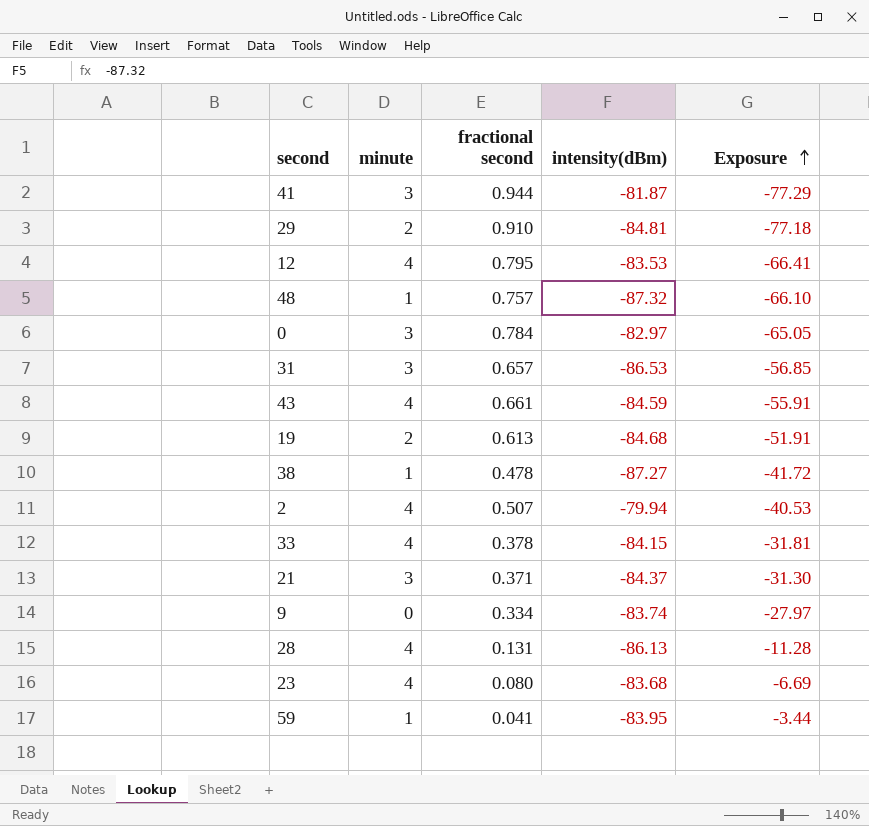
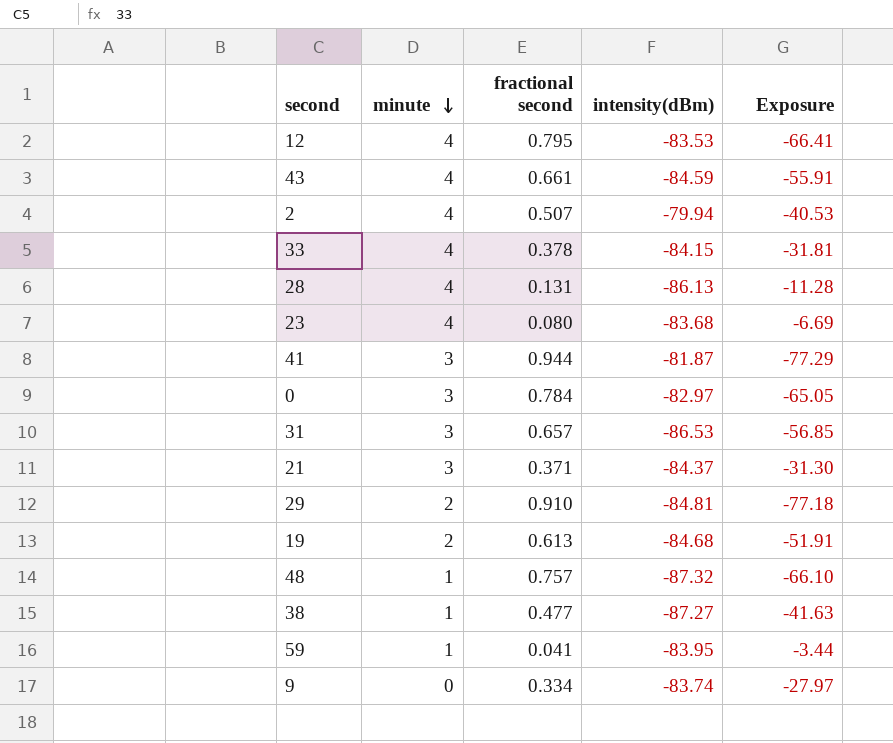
row order: Exposure ascending -> minute descending
38 | fractional second: 0.478 -> 0.477
38 | Exposure: -41.72 -> -41.63

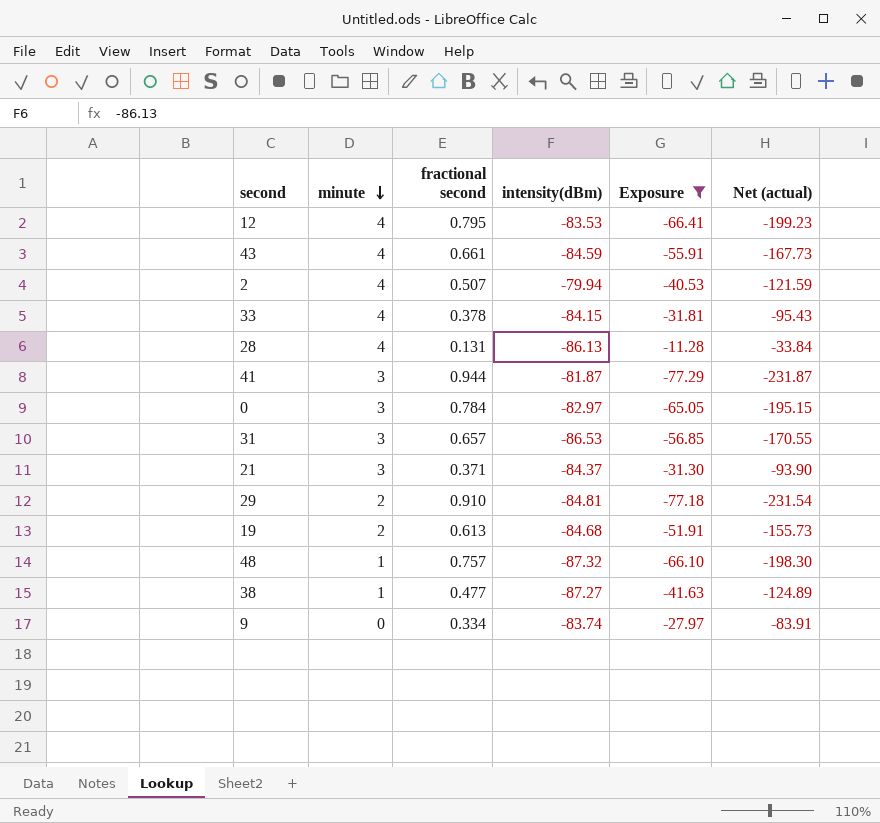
filter: none -> Exposure <= -11.28
column Net (actual) | formula: none -> [Exposure] * 3

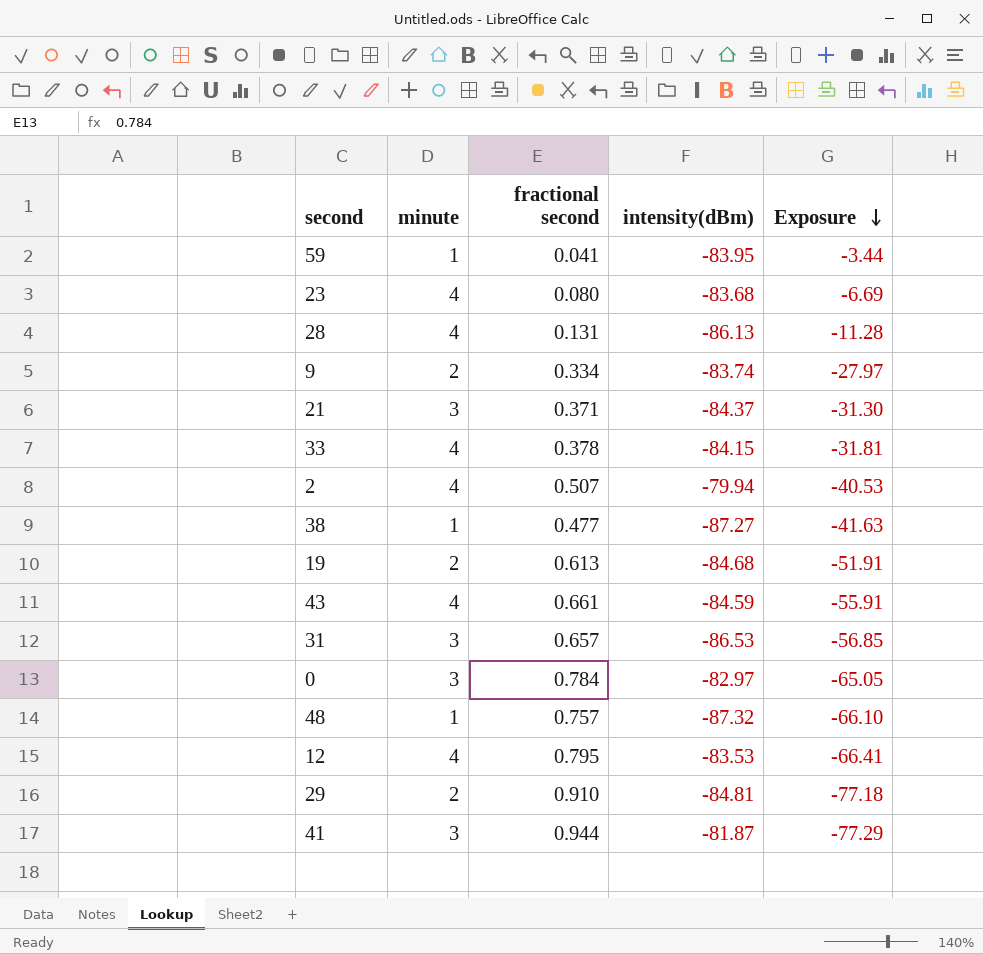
filter: Exposure <= -11.28 -> none
row order: minute descending -> Exposure descending
column Net (actual) | formula: [Exposure] * 3 -> none
9 | minute: 0 -> 2

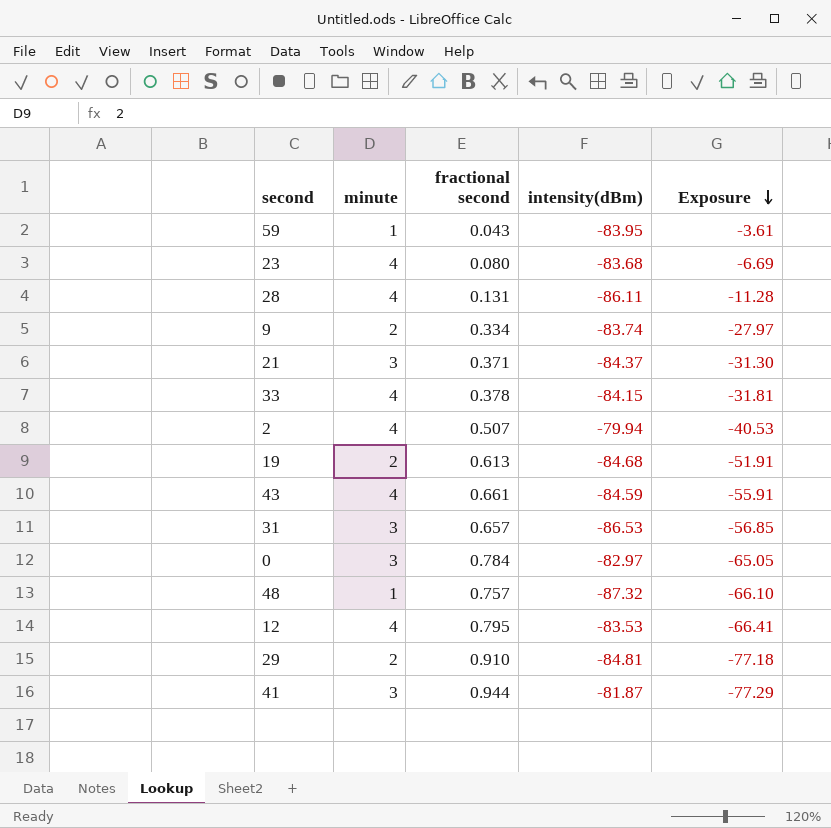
row 38: 1 | 0.477 | -87.27 | -41.63 -> none
59 | fractional second: 0.041 -> 0.043
59 | Exposure: -3.44 -> -3.61
28 | intensity(dBm): -86.13 -> -86.11

